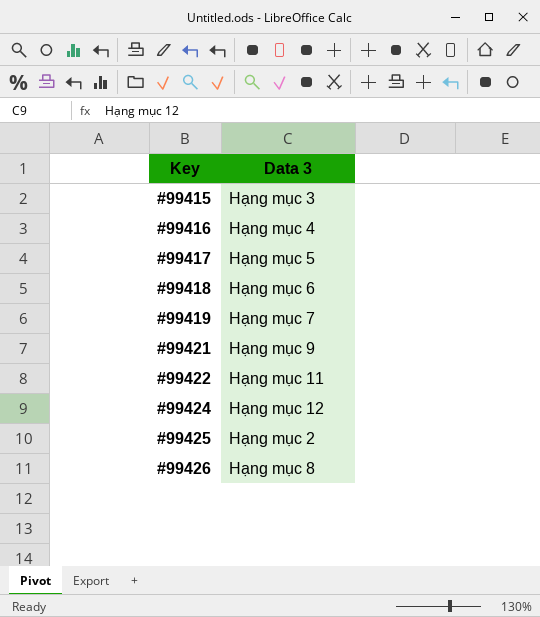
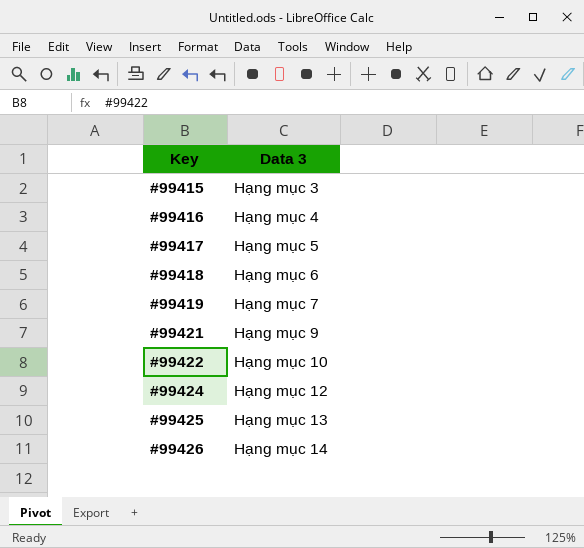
#99422 | Data 3: Hạng mục 11 -> Hạng mục 10
#99425 | Data 3: Hạng mục 2 -> Hạng mục 13
#99426 | Data 3: Hạng mục 8 -> Hạng mục 14

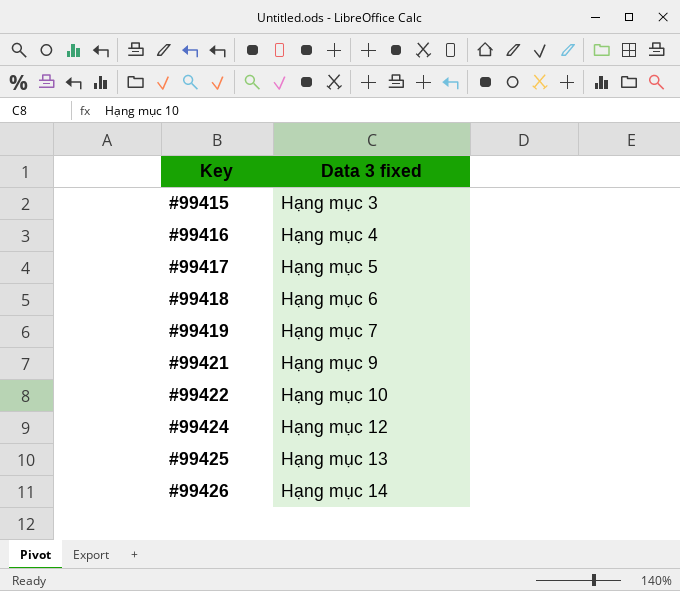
column name: Data 3 -> Data 3 fixed

